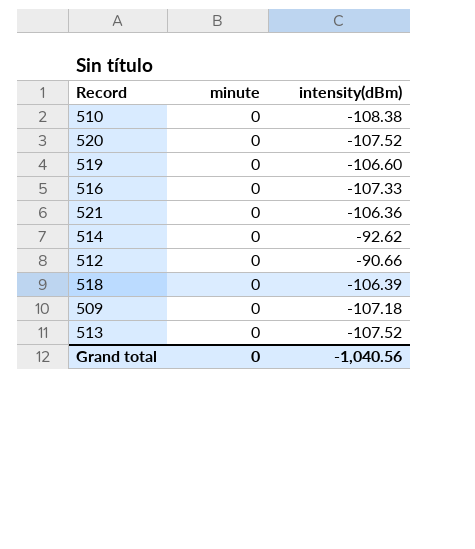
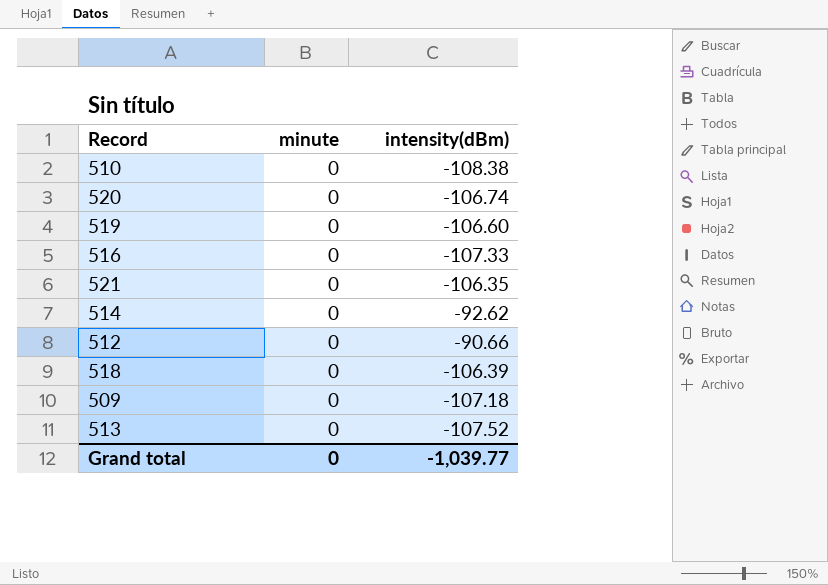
520 | intensity(dBm): -107.52 -> -106.74
521 | intensity(dBm): -106.36 -> -106.35
Grand total | intensity(dBm): -1,040.56 -> -1,039.77

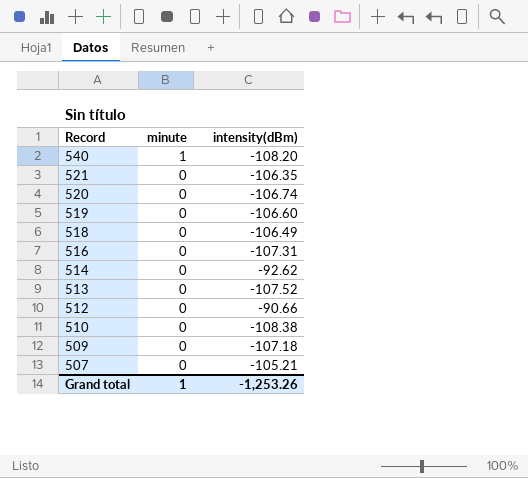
row order: none -> Record descending
row 540: none -> 1 | -108.20
518 | intensity(dBm): -106.39 -> -106.49
516 | intensity(dBm): -107.33 -> -107.31
row 507: none -> 0 | -105.21
Grand total | minute: 0 -> 1
Grand total | intensity(dBm): -1,039.77 -> -1,253.26

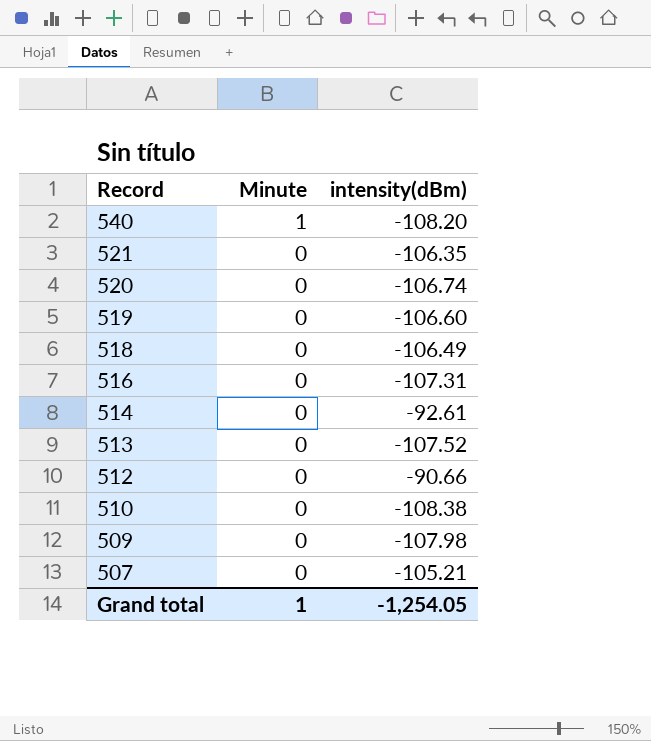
column name: minute -> Minute
514 | intensity(dBm): -92.62 -> -92.61
509 | intensity(dBm): -107.18 -> -107.98
Grand total | intensity(dBm): -1,253.26 -> -1,254.05

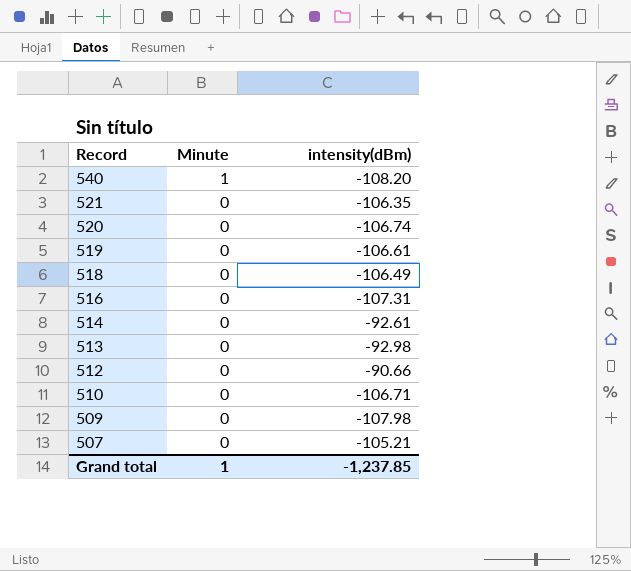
519 | intensity(dBm): -106.60 -> -106.61
513 | intensity(dBm): -107.52 -> -92.98
510 | intensity(dBm): -108.38 -> -106.71
Grand total | intensity(dBm): -1,254.05 -> -1,237.85

